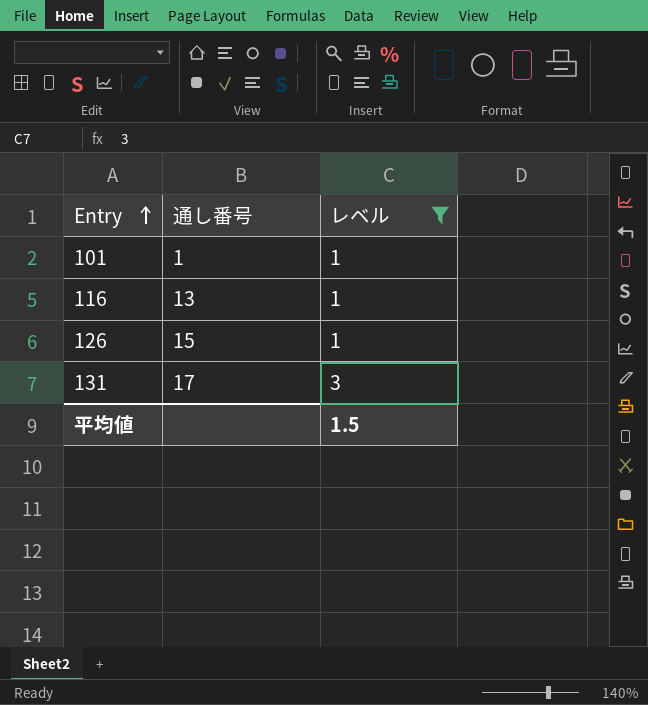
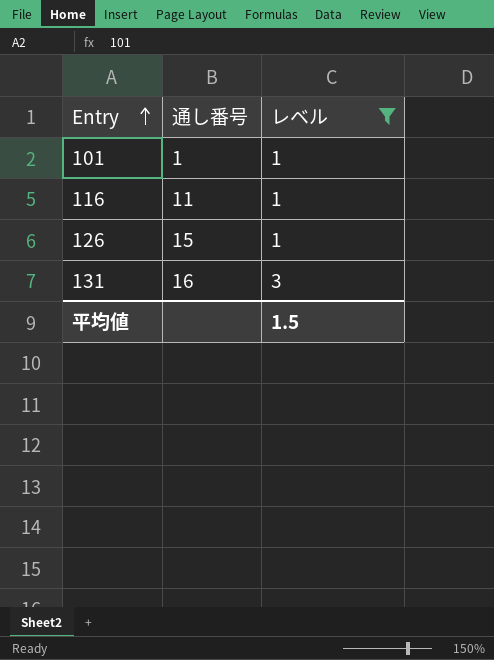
116 | 通し番号: 13 -> 11
131 | 通し番号: 17 -> 16

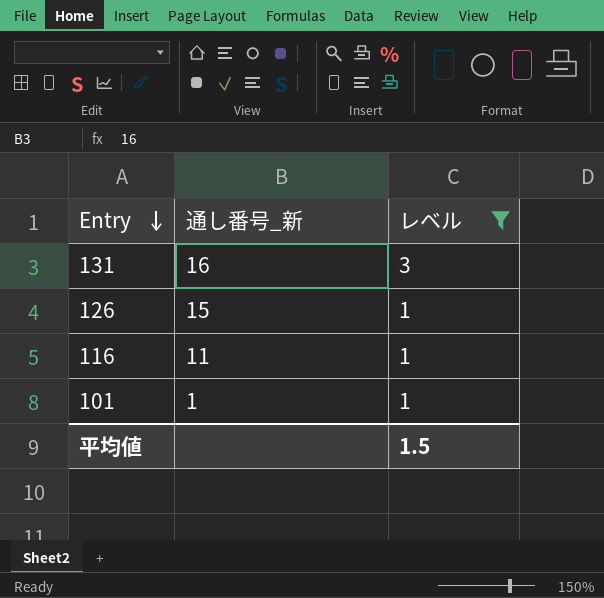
row order: Entry ascending -> Entry descending
column name: 通し番号 -> 通し番号_新

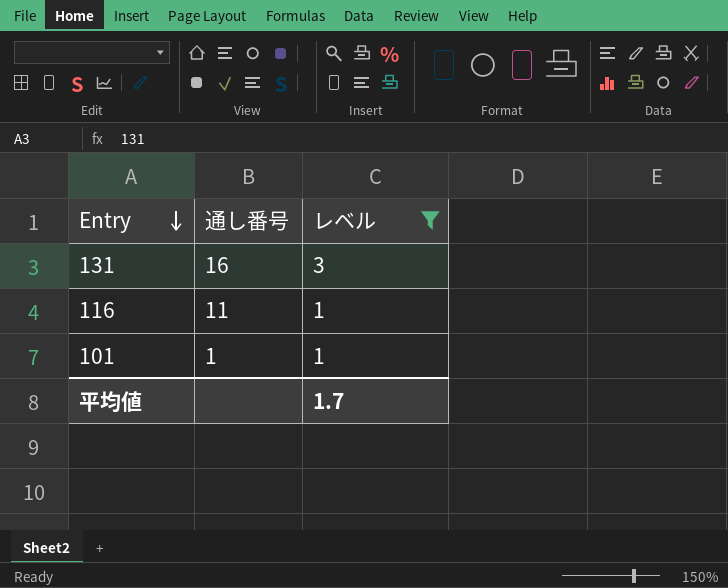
column name: 通し番号_新 -> 通し番号
row 126: 15 | 1 -> none
平均値 | レベル: 1.5 -> 1.7

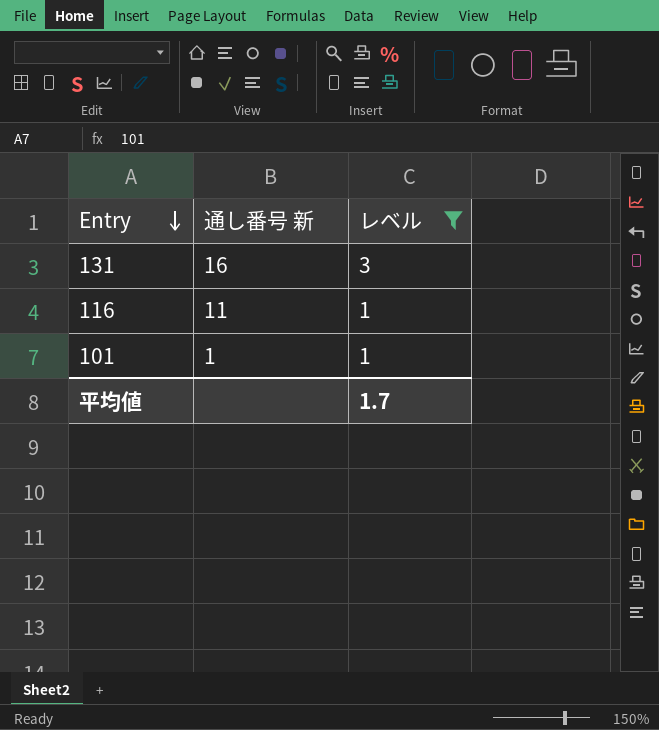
column name: 通し番号 -> 通し番号 新

